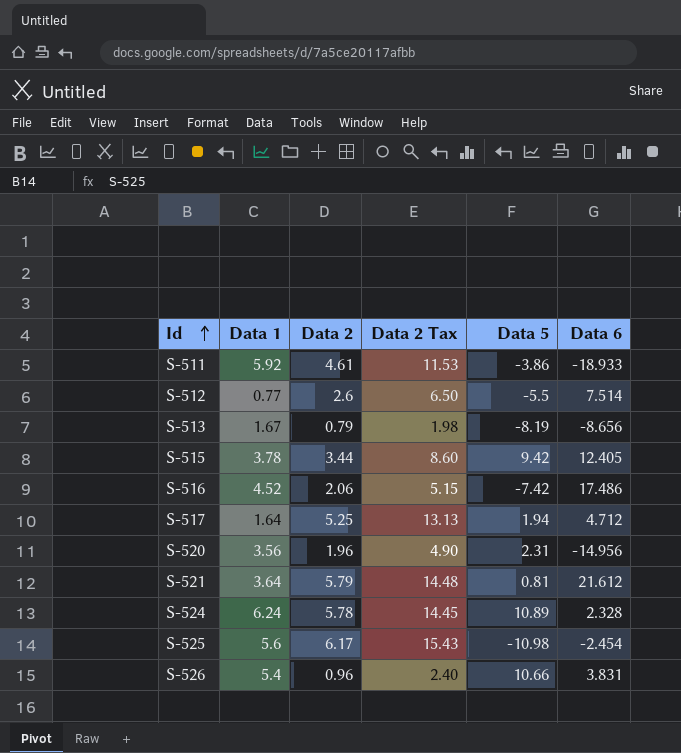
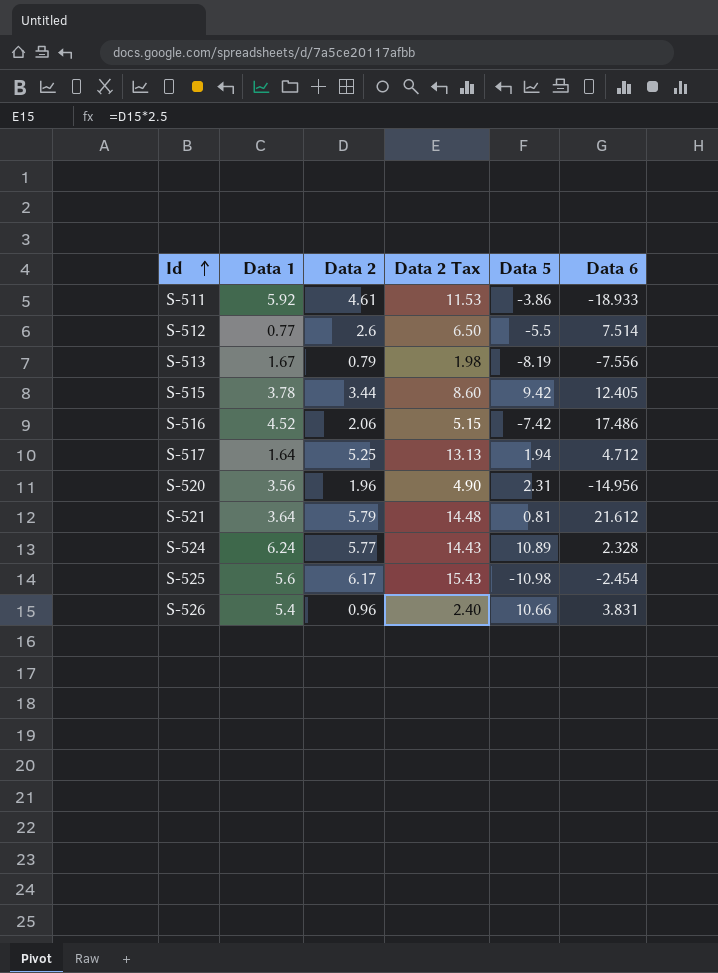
S-513 | Data 6: -8.656 -> -7.556
S-524 | Data 2: 5.78 -> 5.77
S-524 | Data 2 Tax: 14.45 -> 14.43

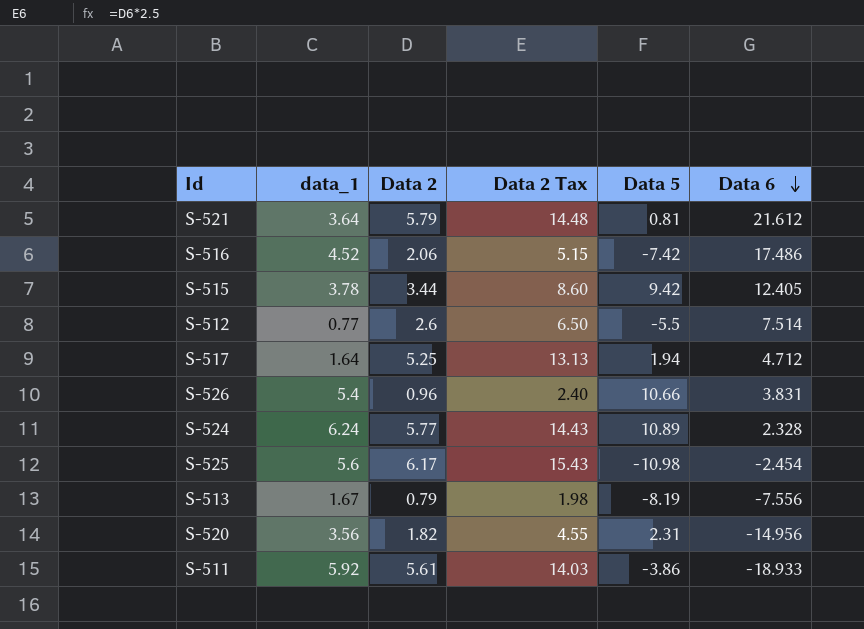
row order: Id ascending -> Data 6 descending
column name: Data 1 -> data_1
S-520 | Data 2: 1.96 -> 1.82
S-520 | Data 2 Tax: 4.90 -> 4.55
S-511 | Data 2: 4.61 -> 5.61
S-511 | Data 2 Tax: 11.53 -> 14.03

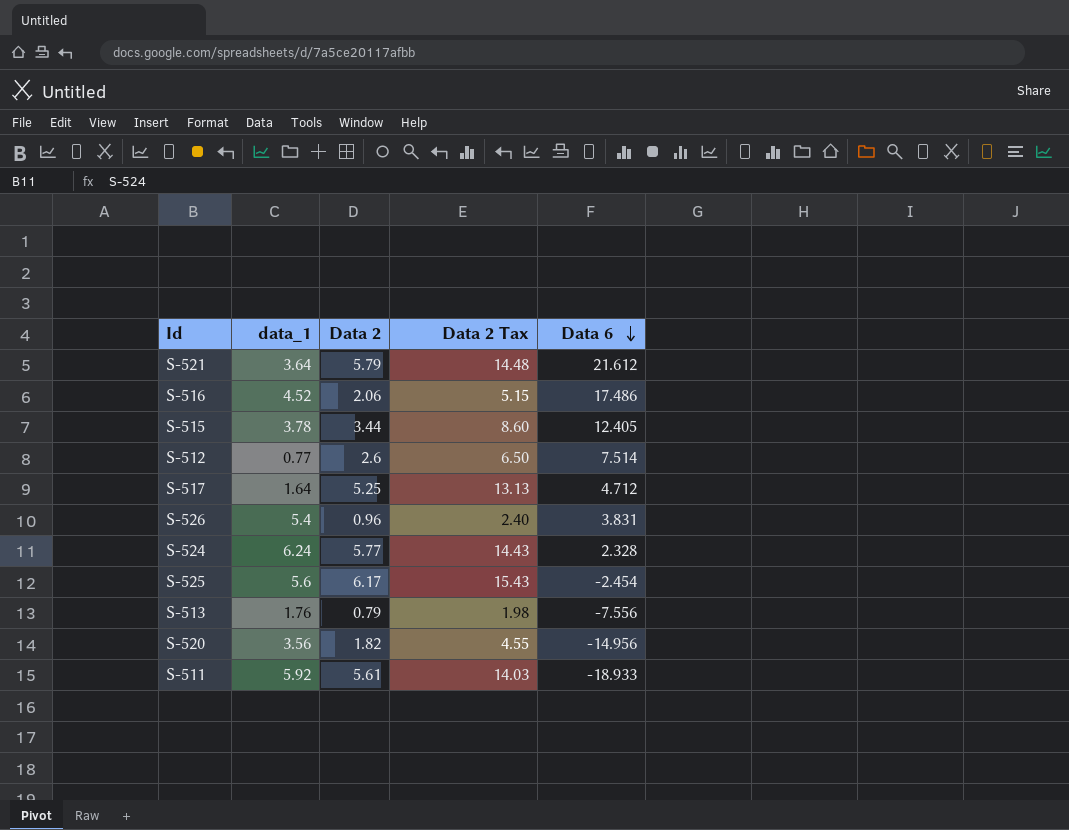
column Data 5 | position: 5 -> none
S-513 | data_1: 1.67 -> 1.76

